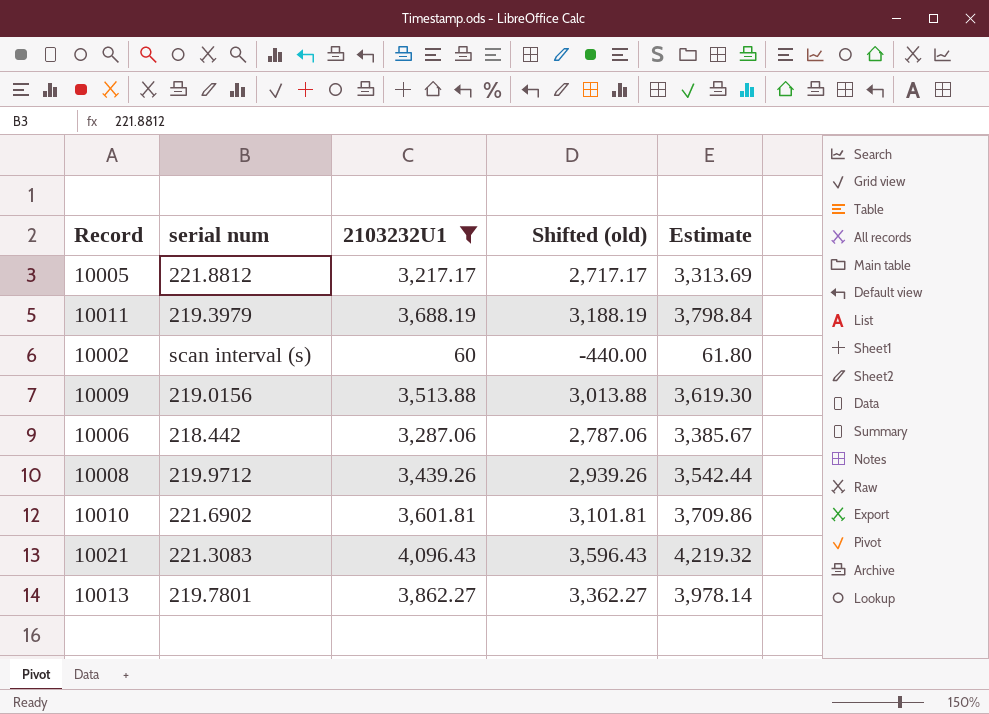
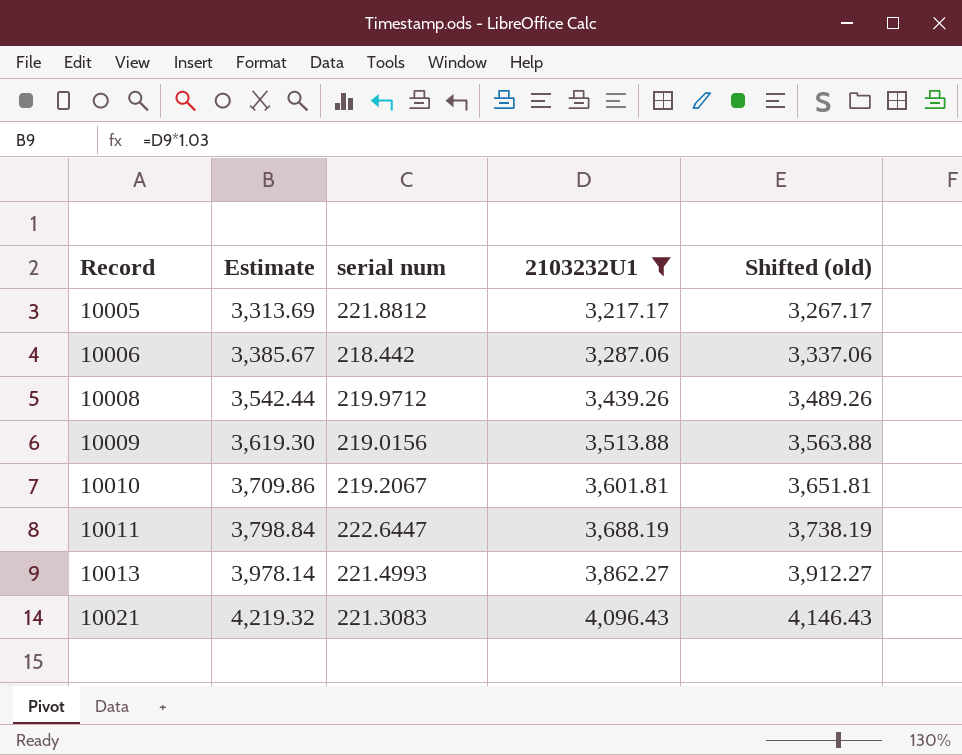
row order: none -> Record ascending
column Estimate | position: 5 -> 2
column Shifted (old) | formula: [2103232U1] - 500 -> [2103232U1] + 50
row 10002: scan interval (s) | 60 | -440.00 | 61.80 -> none
10010 | serial num: 221.6902 -> 219.2067
10011 | serial num: 219.3979 -> 222.6447
10013 | serial num: 219.7801 -> 221.4993

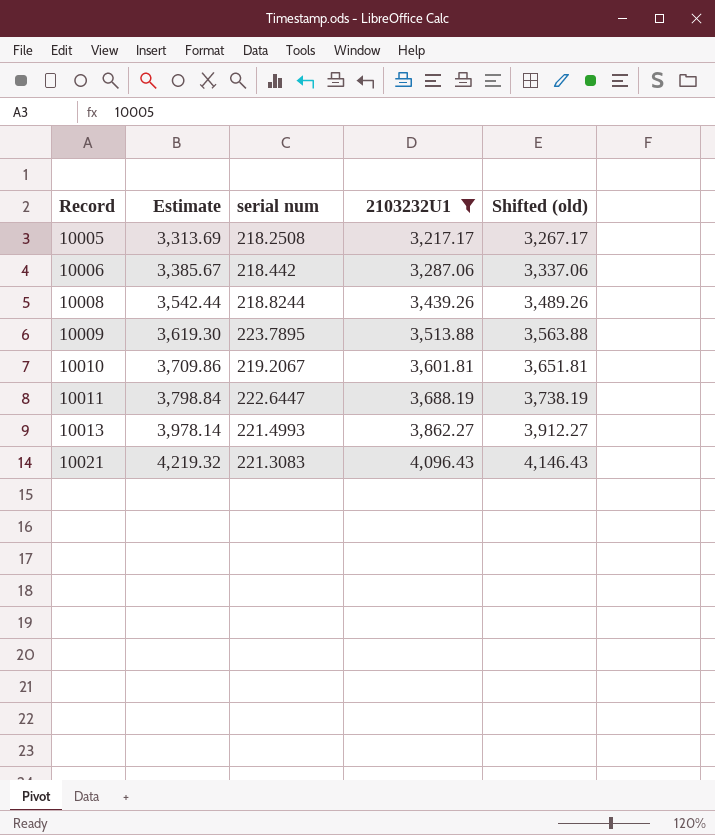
10005 | serial num: 221.8812 -> 218.2508
10008 | serial num: 219.9712 -> 218.8244
10009 | serial num: 219.0156 -> 223.7895

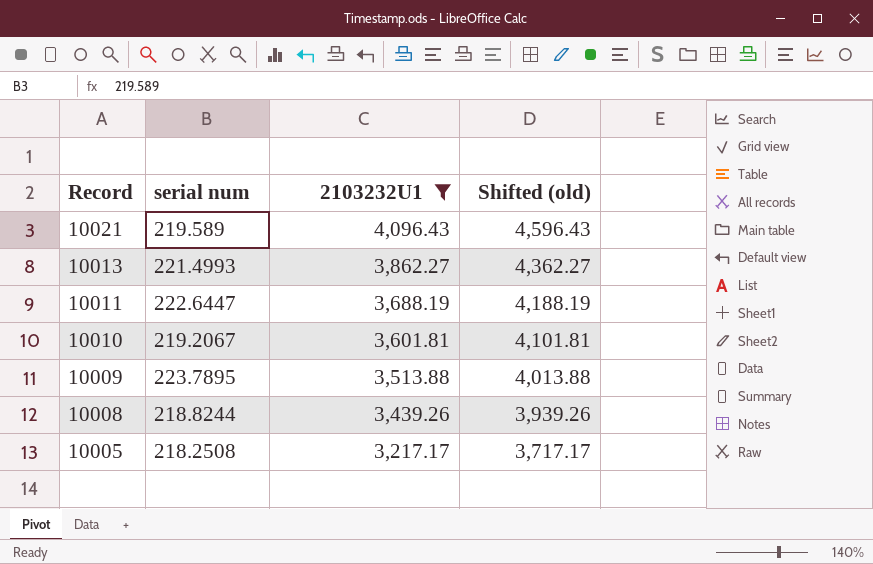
row order: Record ascending -> Record descending
column Estimate | formula: [2103232U1] * 1.03 -> none
column Shifted (old) | formula: [2103232U1] + 50 -> [2103232U1] + 500
row 10006: 3,385.67 | 218.442 | 3,287.06 | 3,337.06 -> none
10021 | serial num: 221.3083 -> 219.589

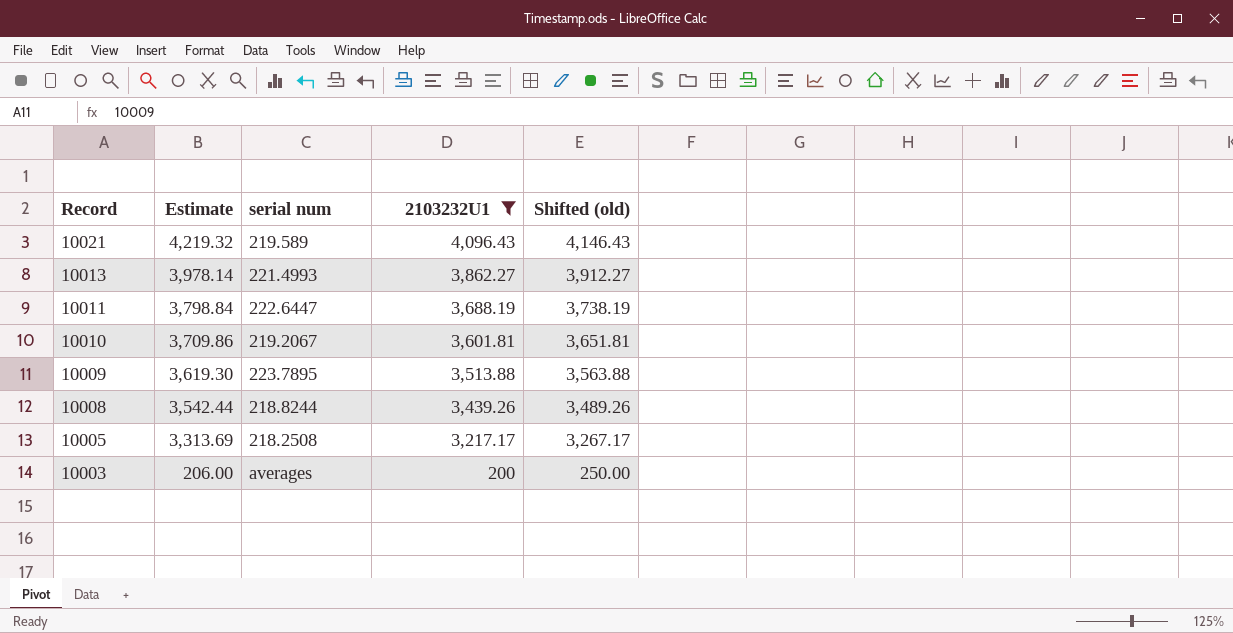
column Estimate | formula: none -> [2103232U1] * 1.03
column Shifted (old) | formula: [2103232U1] + 500 -> [2103232U1] + 50
row 10003: none -> 206.00 | averages | 200 | 250.00

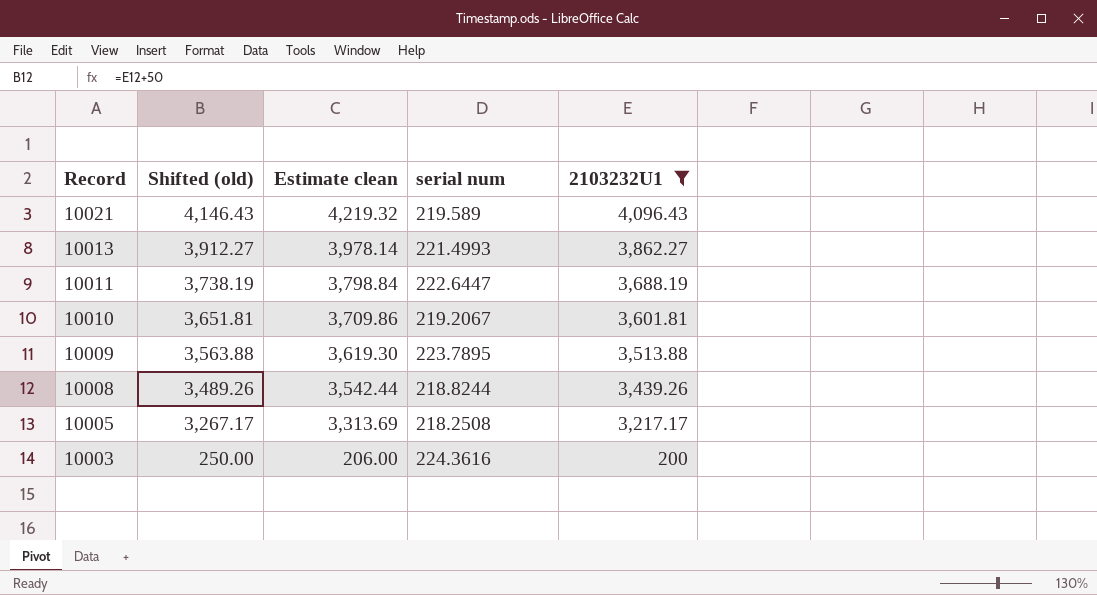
column Shifted (old) | position: 5 -> 2
column name: Estimate -> Estimate clean
10003 | serial num: averages -> 224.3616

